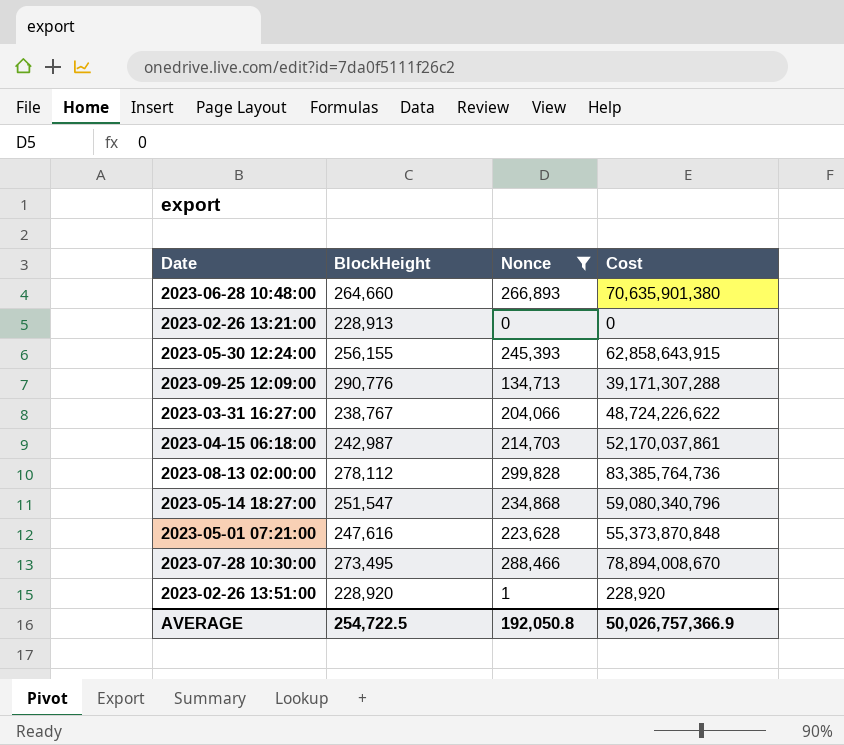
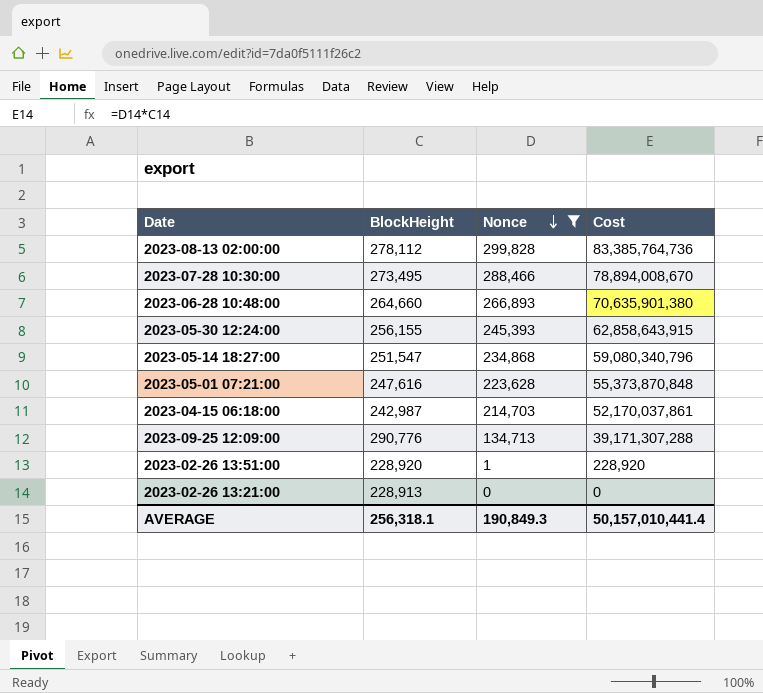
row order: none -> Nonce descending
row 2023-03-31 16:27:00: 238,767 | 204,066 | 48,724,226,622 -> none
AVERAGE | BlockHeight: 254,722.5 -> 256,318.1
AVERAGE | Nonce: 192,050.8 -> 190,849.3
AVERAGE | Cost: 50,026,757,366.9 -> 50,157,010,441.4

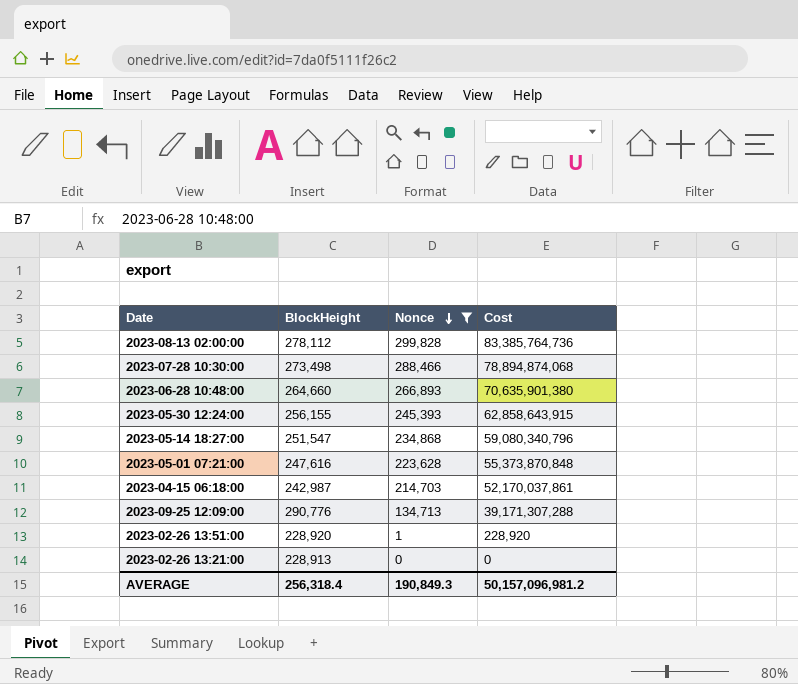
2023-07-28 10:30:00 | BlockHeight: 273,495 -> 273,498
2023-07-28 10:30:00 | Cost: 78,894,008,670 -> 78,894,874,068
AVERAGE | BlockHeight: 256,318.1 -> 256,318.4
AVERAGE | Cost: 50,157,010,441.4 -> 50,157,096,981.2

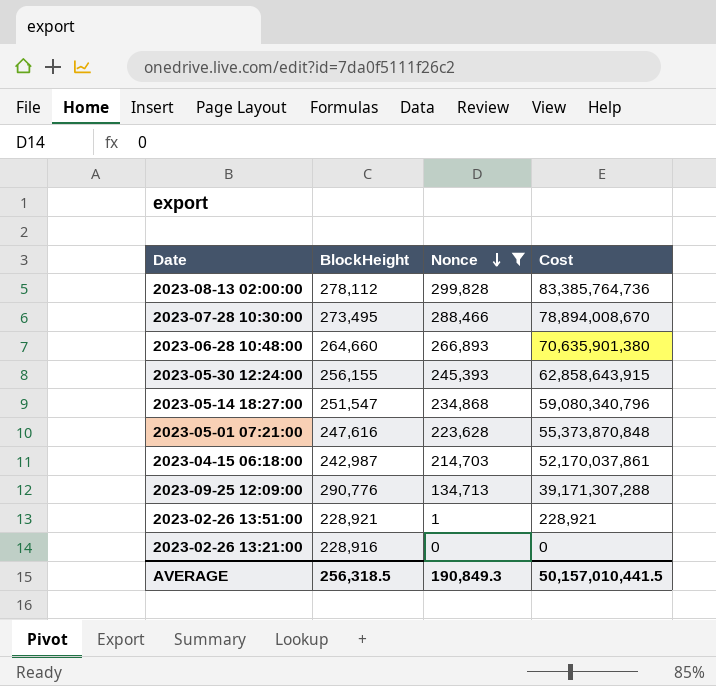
2023-07-28 10:30:00 | BlockHeight: 273,498 -> 273,495
2023-07-28 10:30:00 | Cost: 78,894,874,068 -> 78,894,008,670
2023-02-26 13:51:00 | BlockHeight: 228,920 -> 228,921
2023-02-26 13:51:00 | Cost: 228,920 -> 228,921
2023-02-26 13:21:00 | BlockHeight: 228,913 -> 228,916
AVERAGE | BlockHeight: 256,318.4 -> 256,318.5
AVERAGE | Cost: 50,157,096,981.2 -> 50,157,010,441.5

